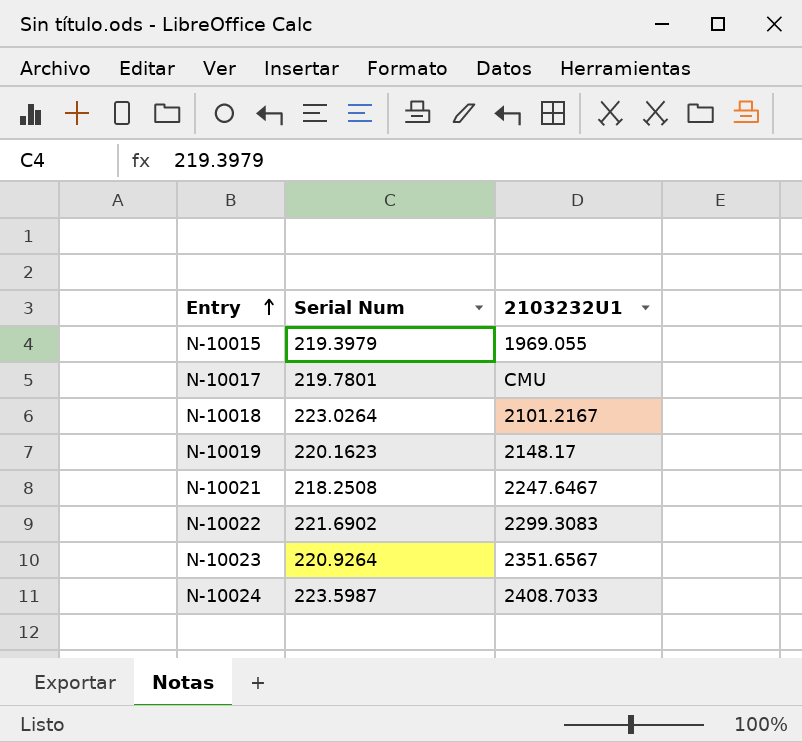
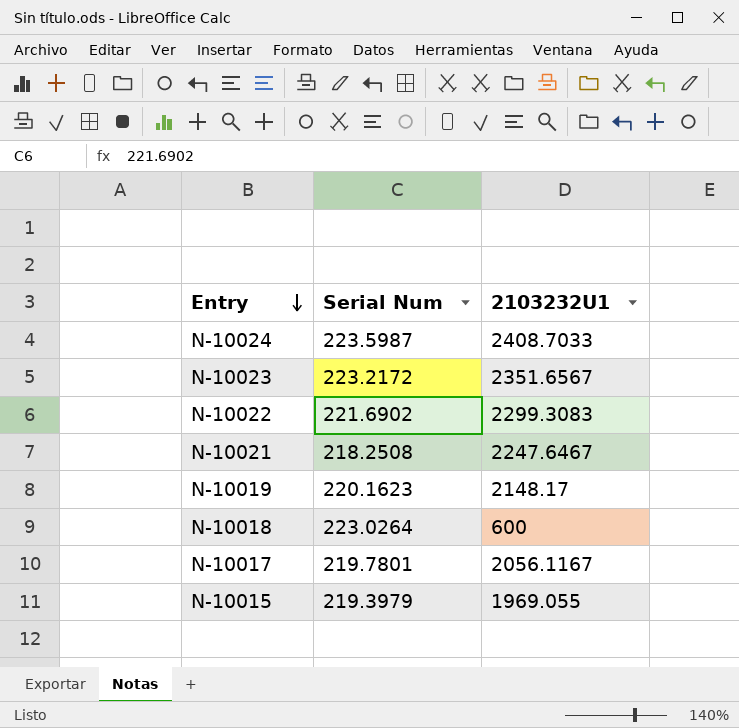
row order: Entry ascending -> Entry descending
N-10023 | Serial Num: 220.9264 -> 223.2172
N-10018 | 2103232U1: 2101.2167 -> 600
N-10017 | 2103232U1: CMU -> 2056.1167

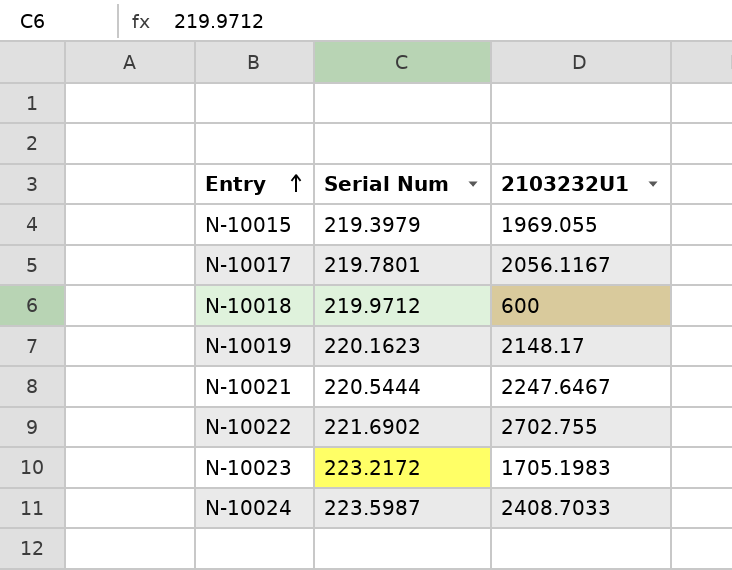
row order: Entry descending -> Entry ascending
N-10018 | Serial Num: 223.0264 -> 219.9712
N-10021 | Serial Num: 218.2508 -> 220.5444
N-10022 | 2103232U1: 2299.3083 -> 2702.755
N-10023 | 2103232U1: 2351.6567 -> 1705.1983

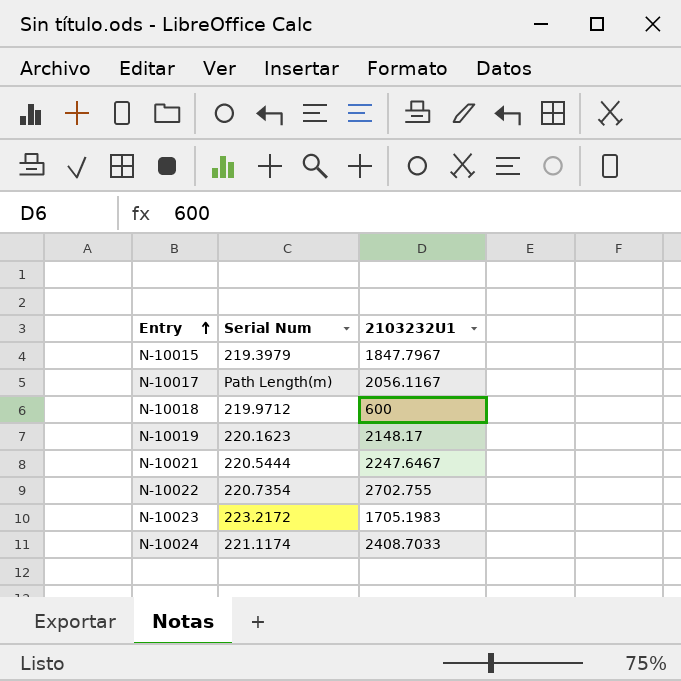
N-10015 | 2103232U1: 1969.055 -> 1847.7967
N-10017 | Serial Num: 219.7801 -> Path Length(m)
N-10022 | Serial Num: 221.6902 -> 220.7354
N-10024 | Serial Num: 223.5987 -> 221.1174

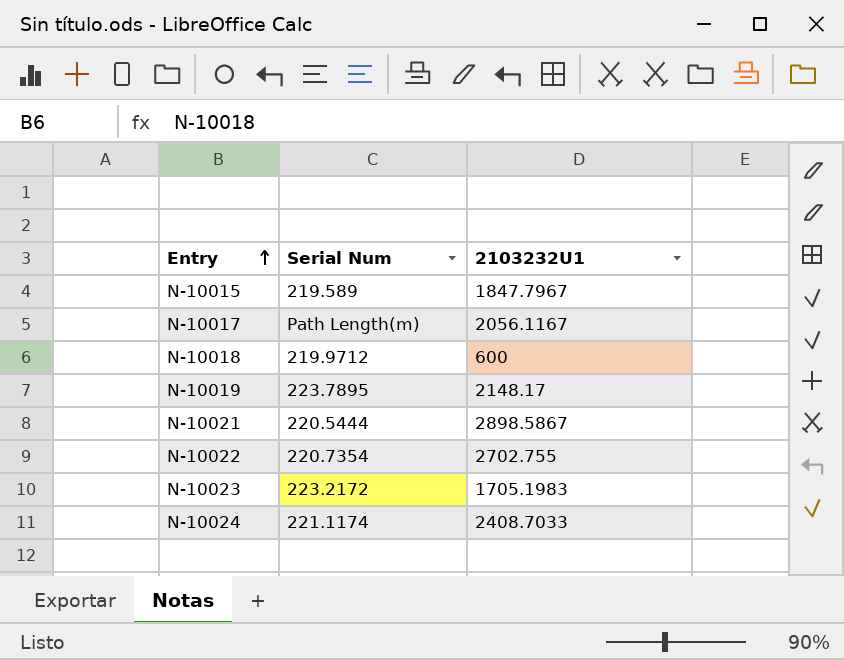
N-10015 | Serial Num: 219.3979 -> 219.589
N-10019 | Serial Num: 220.1623 -> 223.7895
N-10021 | 2103232U1: 2247.6467 -> 2898.5867

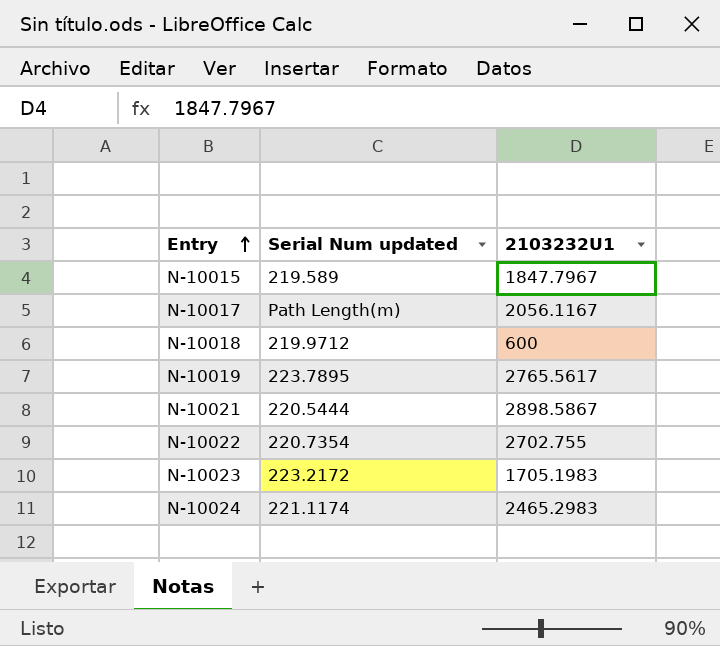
column name: Serial Num -> Serial Num updated
N-10019 | 2103232U1: 2148.17 -> 2765.5617
N-10024 | 2103232U1: 2408.7033 -> 2465.2983

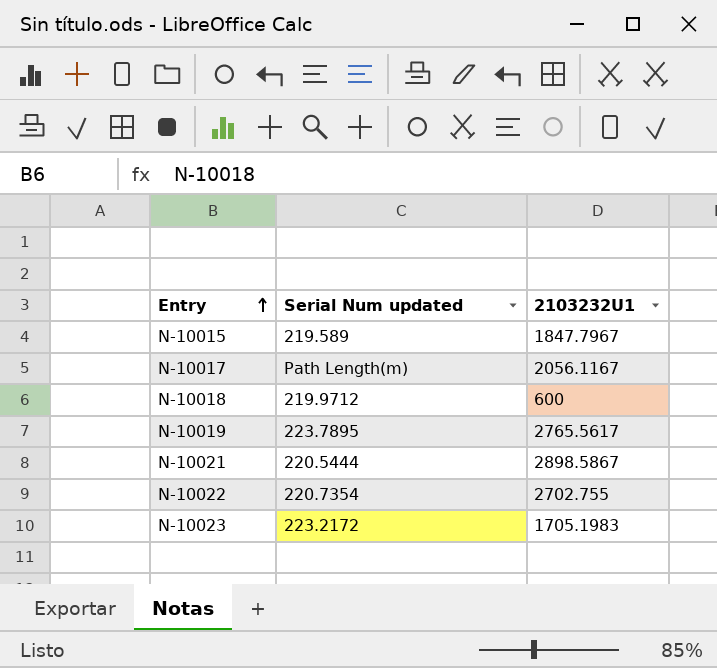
row N-10024: 221.1174 | 2465.2983 -> none

